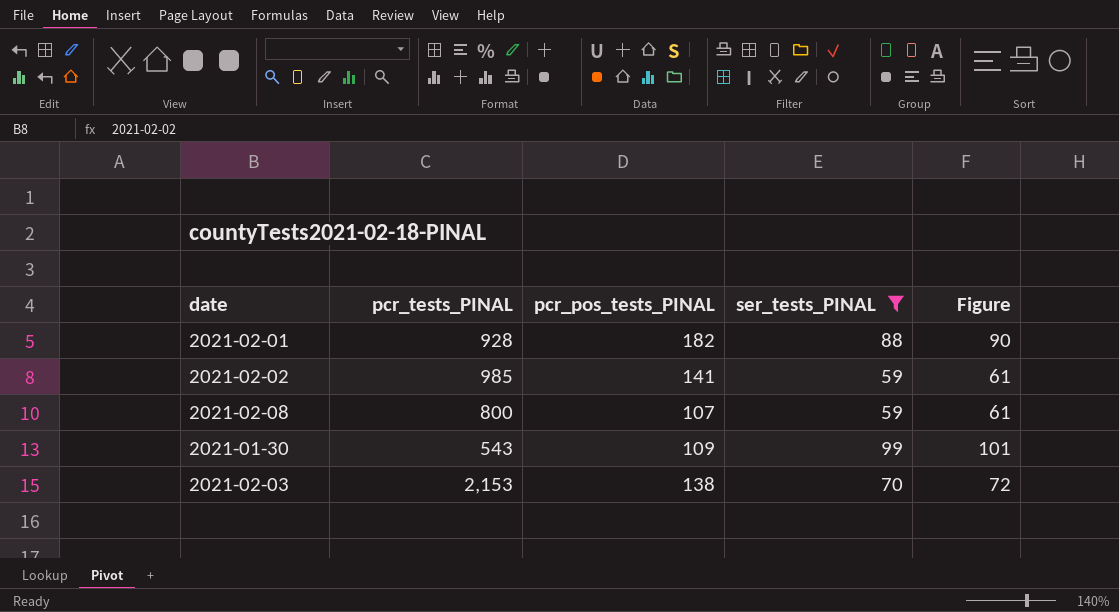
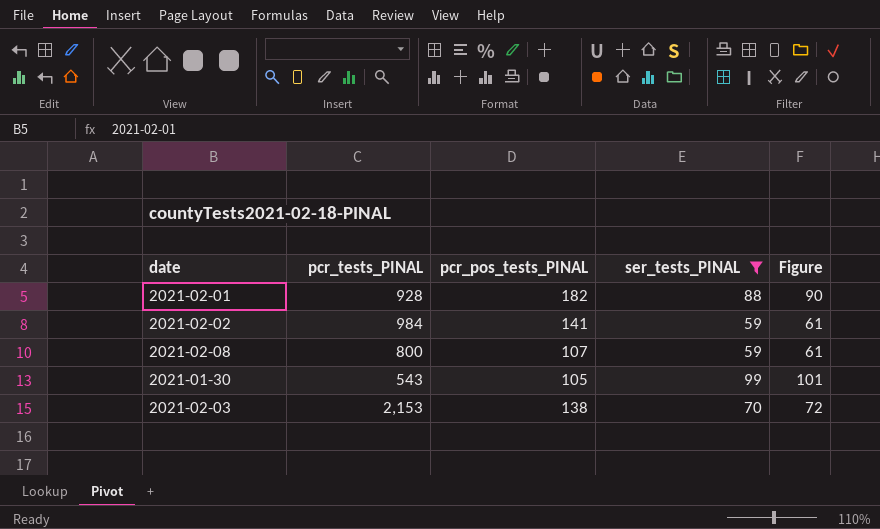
2021-02-02 | pcr_tests_PINAL: 985 -> 984
2021-01-30 | pcr_pos_tests_PINAL: 109 -> 105

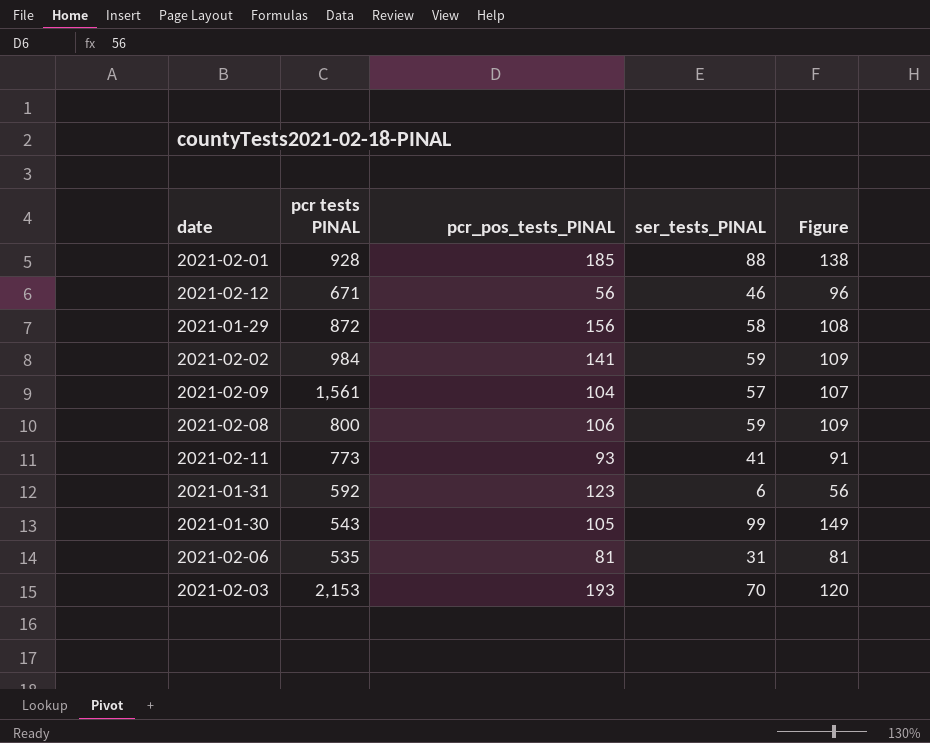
filter: ser_tests_PINAL >= 59 -> none
column name: pcr_tests_PINAL -> pcr tests PINAL
column Figure | formula: [ser_tests_PINAL] + 2 -> [ser_tests_PINAL] + 50
2021-02-01 | pcr_pos_tests_PINAL: 182 -> 185
2021-02-08 | pcr_pos_tests_PINAL: 107 -> 106
2021-02-03 | pcr_pos_tests_PINAL: 138 -> 193

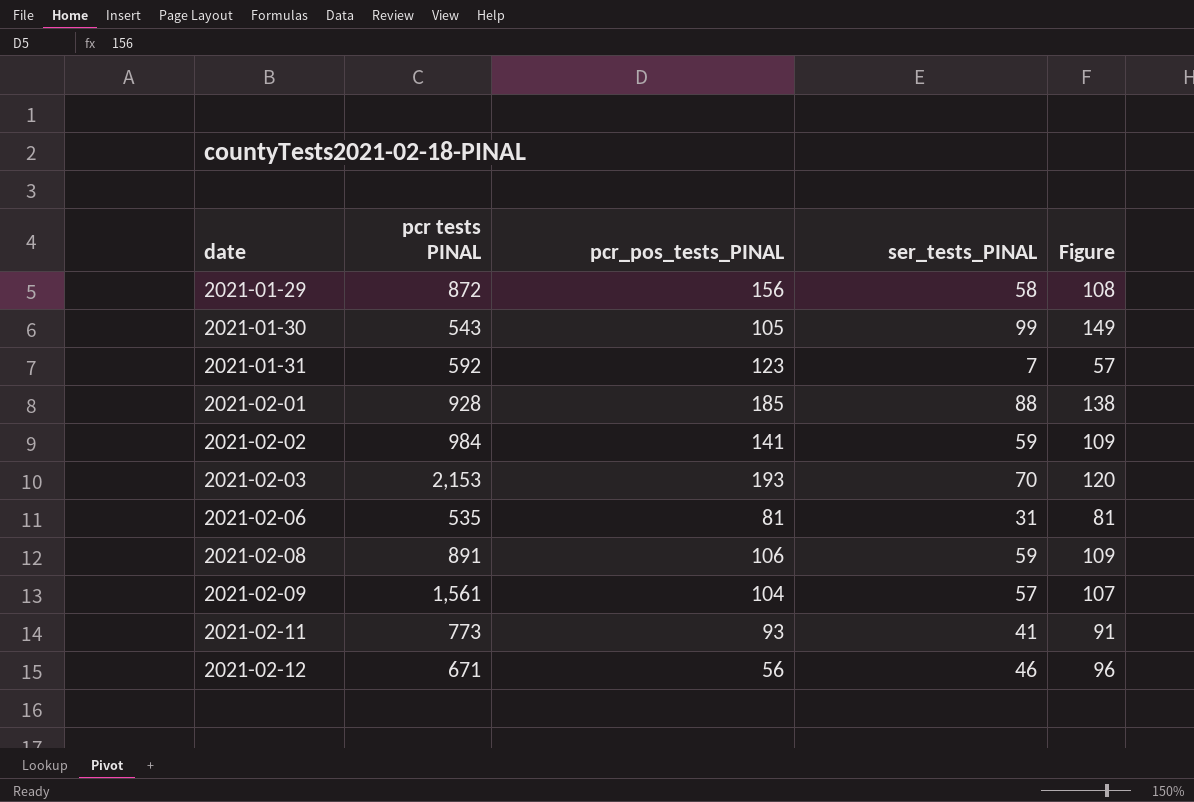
row order: none -> date ascending
2021-01-31 | ser_tests_PINAL: 6 -> 7
2021-01-31 | Figure: 56 -> 57
2021-02-08 | pcr tests PINAL: 800 -> 891

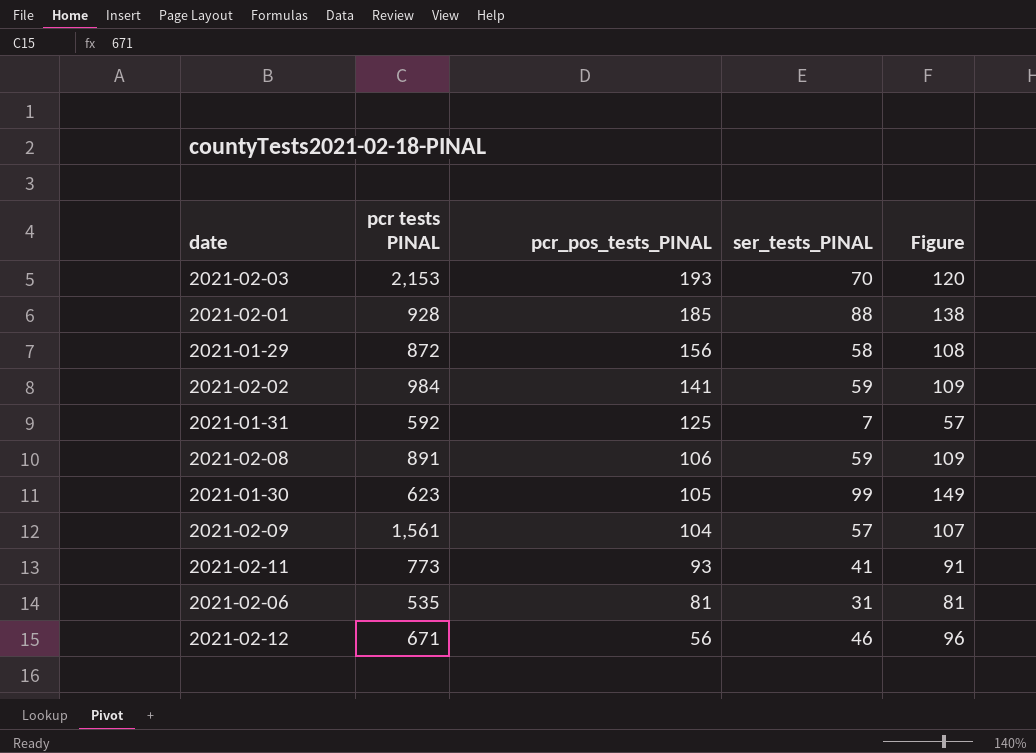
row order: date ascending -> pcr_pos_tests_PINAL descending
2021-01-31 | pcr_pos_tests_PINAL: 123 -> 125
2021-01-30 | pcr tests PINAL: 543 -> 623

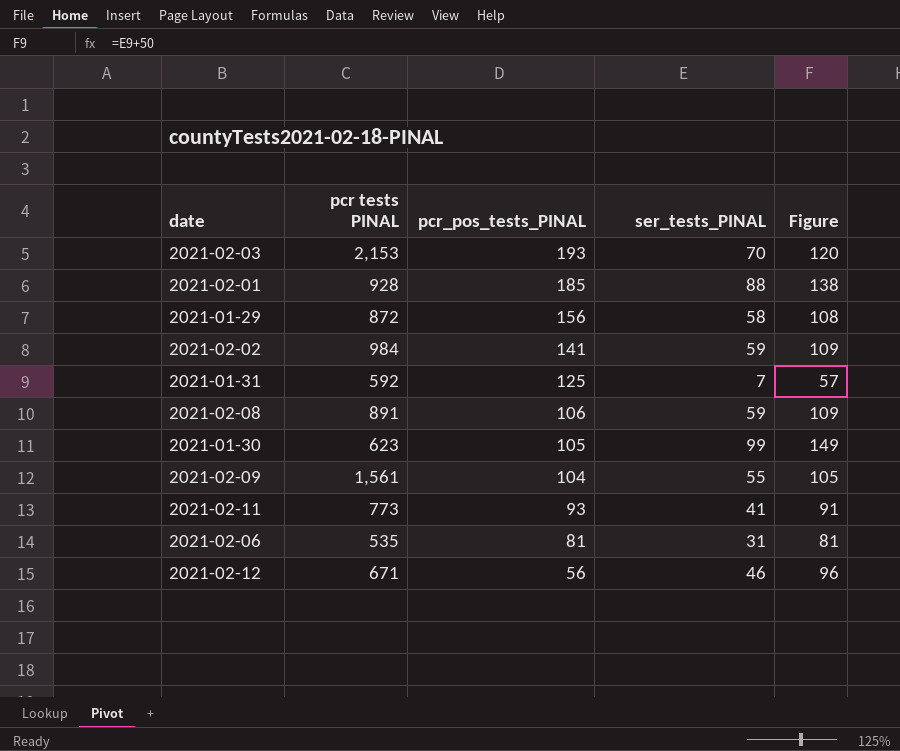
2021-02-09 | ser_tests_PINAL: 57 -> 55
2021-02-09 | Figure: 107 -> 105

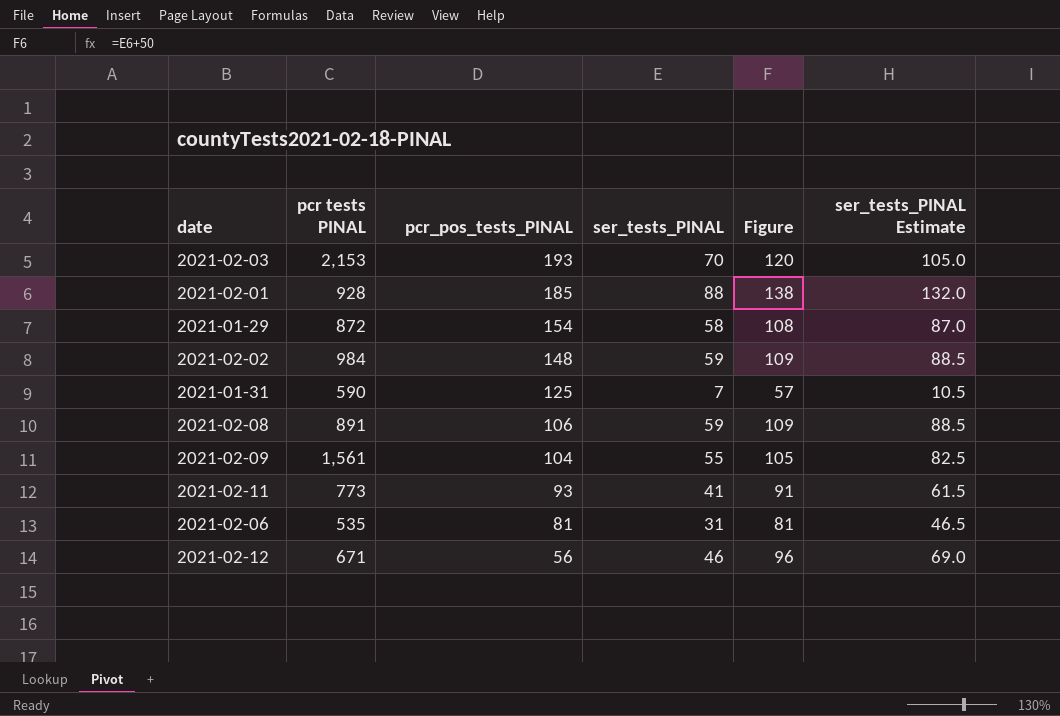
column ser_tests_PINAL Estimate | formula: none -> [ser_tests_PINAL] * 1.5
row 2021-01-30: 623 | 105 | 99 | 149 -> none
2021-01-29 | pcr_pos_tests_PINAL: 156 -> 154
2021-02-02 | pcr_pos_tests_PINAL: 141 -> 148
2021-01-31 | pcr tests PINAL: 592 -> 590

